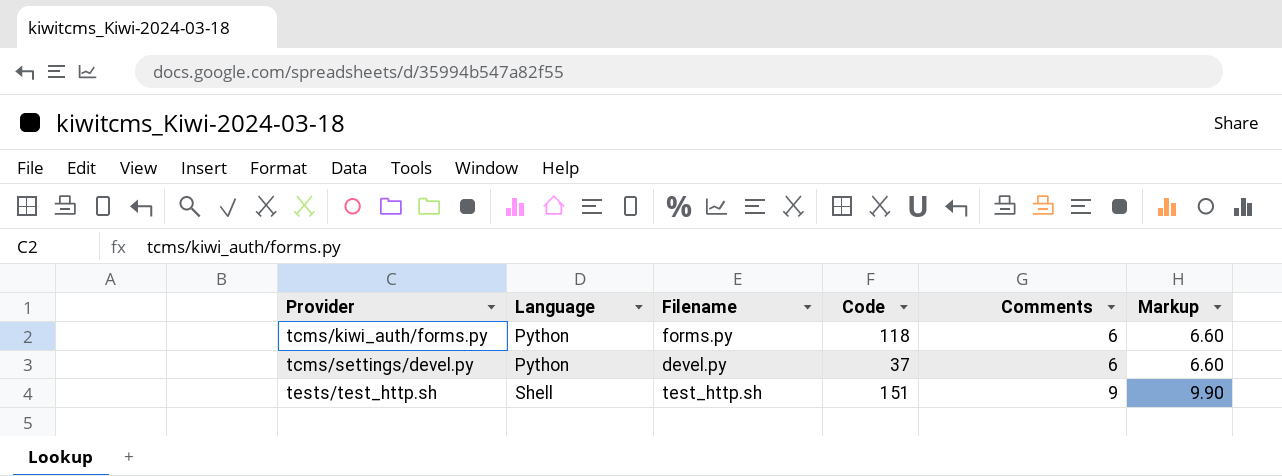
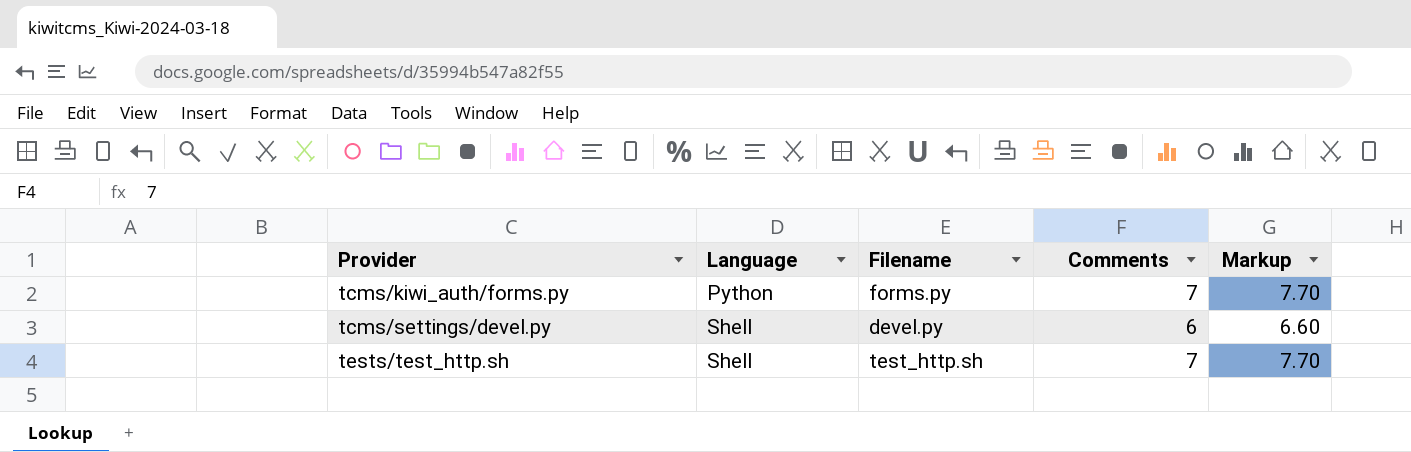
column Code | position: 4 -> none
tcms/kiwi_auth/forms.py | Comments: 6 -> 7
tcms/kiwi_auth/forms.py | Markup: 6.60 -> 7.70
tcms/settings/devel.py | Language: Python -> Shell
tests/test_http.sh | Comments: 9 -> 7
tests/test_http.sh | Markup: 9.90 -> 7.70

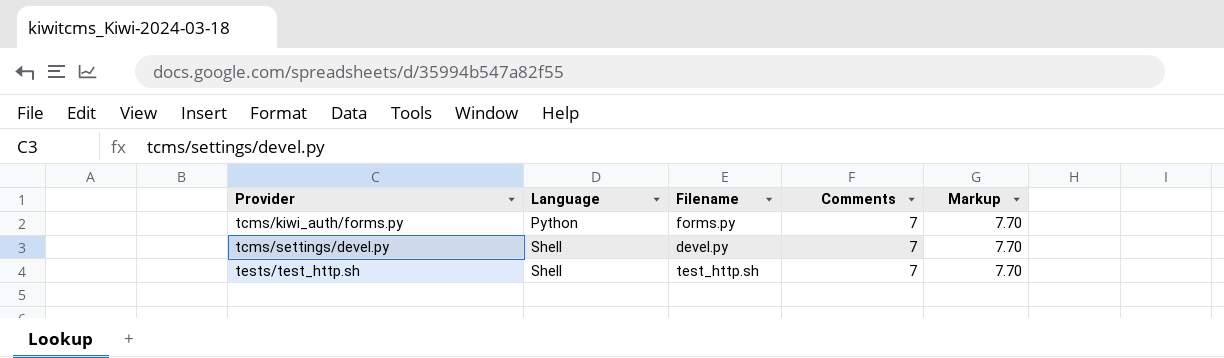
tcms/settings/devel.py | Comments: 6 -> 7
tcms/settings/devel.py | Markup: 6.60 -> 7.70

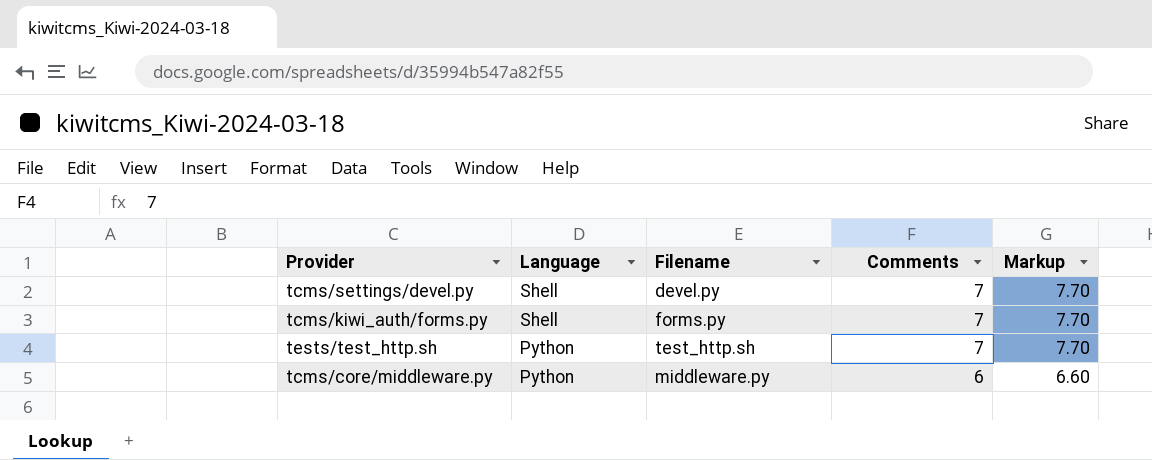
row order: Provider ascending -> Language descending
tcms/kiwi_auth/forms.py | Language: Python -> Shell
tests/test_http.sh | Language: Shell -> Python
row tcms/core/middleware.py: none -> Python | middleware.py | 6 | 6.60

